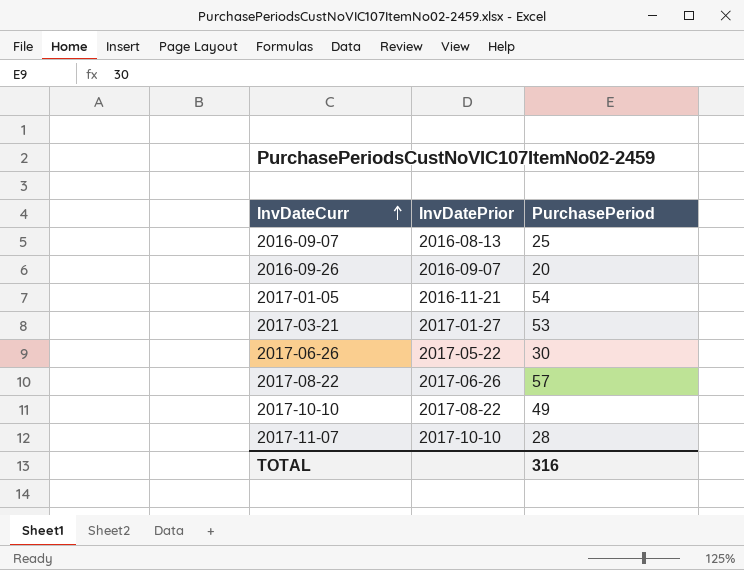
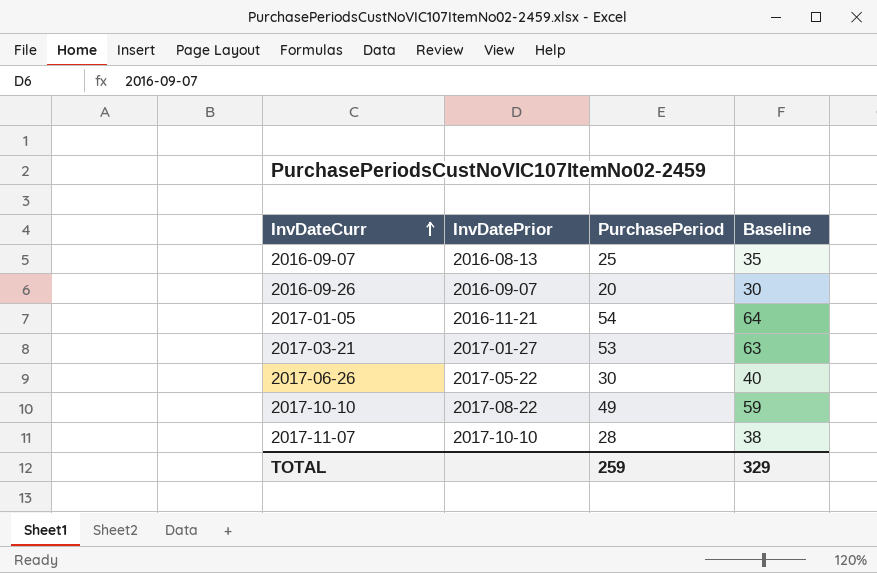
column Baseline | formula: none -> [PurchasePeriod] + 10
row 2017-08-22: 2017-06-26 | 57 -> none
TOTAL | PurchasePeriod: 316 -> 259

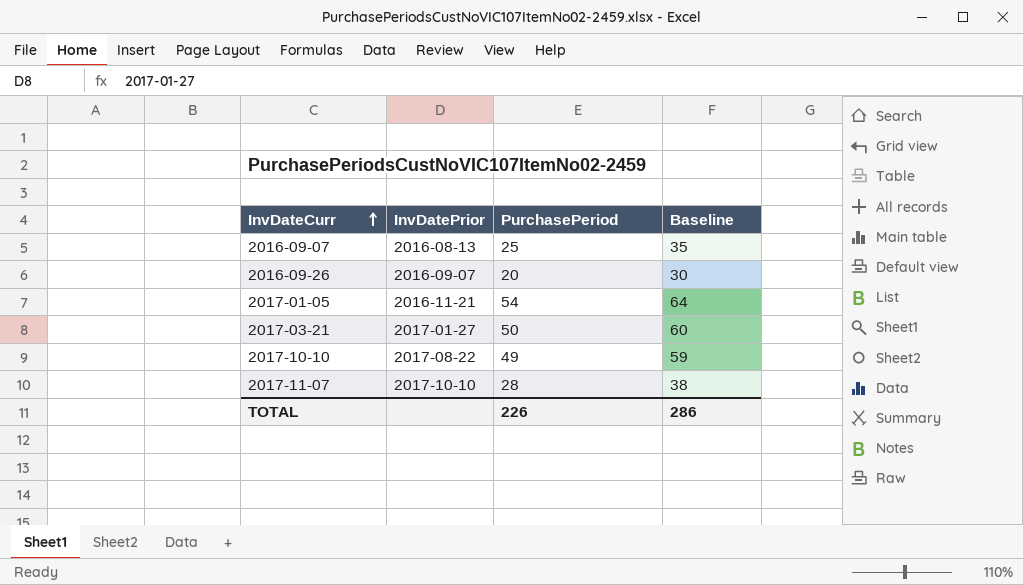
row 2017-06-26: 2017-05-22 | 30 | 40 -> none
2017-03-21 | PurchasePeriod: 53 -> 50
2017-03-21 | Baseline: 63 -> 60
TOTAL | PurchasePeriod: 259 -> 226
TOTAL | Baseline: 329 -> 286

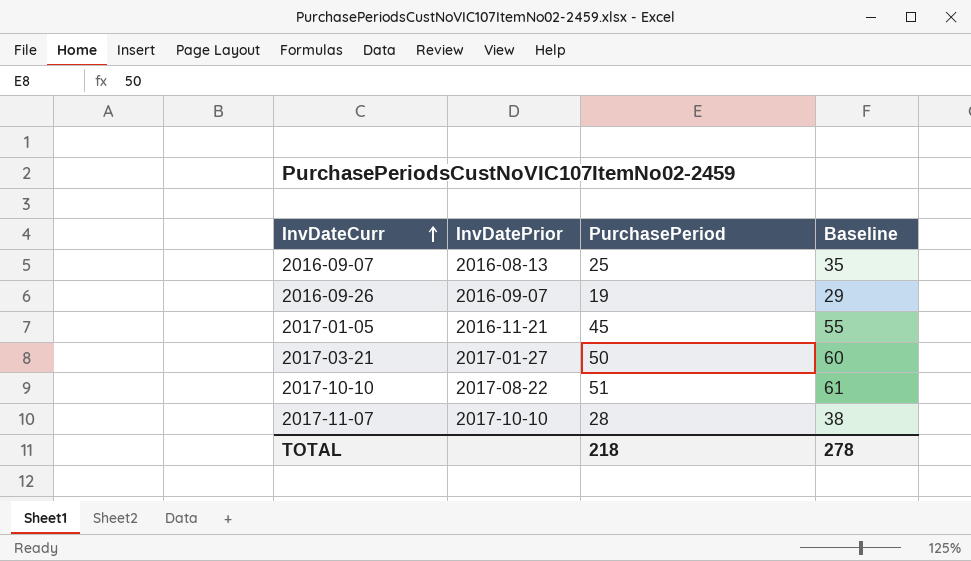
2016-09-26 | PurchasePeriod: 20 -> 19
2016-09-26 | Baseline: 30 -> 29
2017-01-05 | PurchasePeriod: 54 -> 45
2017-01-05 | Baseline: 64 -> 55
2017-10-10 | PurchasePeriod: 49 -> 51
2017-10-10 | Baseline: 59 -> 61
TOTAL | PurchasePeriod: 226 -> 218
TOTAL | Baseline: 286 -> 278

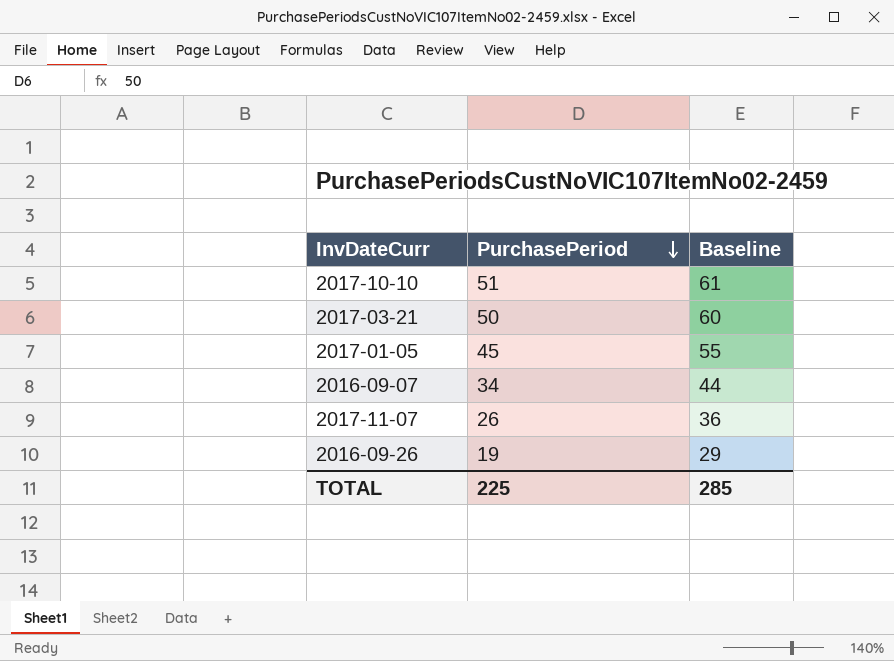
row order: InvDateCurr ascending -> PurchasePeriod descending
column InvDatePrior | position: 2 -> none
2016-09-07 | PurchasePeriod: 25 -> 34
2016-09-07 | Baseline: 35 -> 44
2017-11-07 | PurchasePeriod: 28 -> 26
2017-11-07 | Baseline: 38 -> 36
TOTAL | PurchasePeriod: 218 -> 225
TOTAL | Baseline: 278 -> 285

